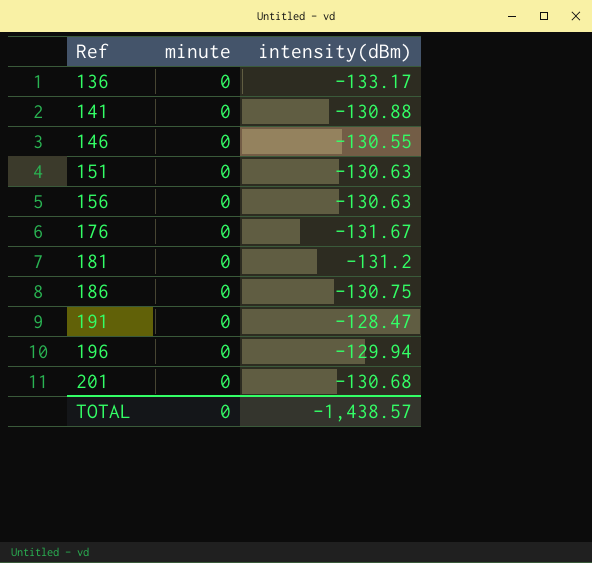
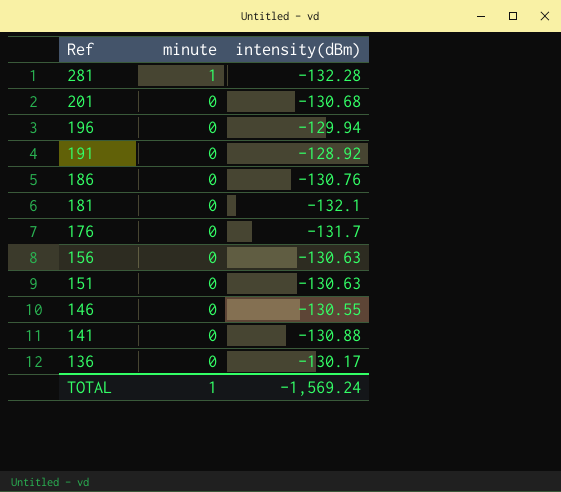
row order: Ref ascending -> Ref descending
row 281: none -> 1 | -132.28
191 | intensity(dBm): -128.47 -> -128.92
186 | intensity(dBm): -130.75 -> -130.76
181 | intensity(dBm): -131.2 -> -132.1
176 | intensity(dBm): -131.67 -> -131.7
136 | intensity(dBm): -133.17 -> -130.17
TOTAL | minute: 0 -> 1
TOTAL | intensity(dBm): -1,438.57 -> -1,569.24

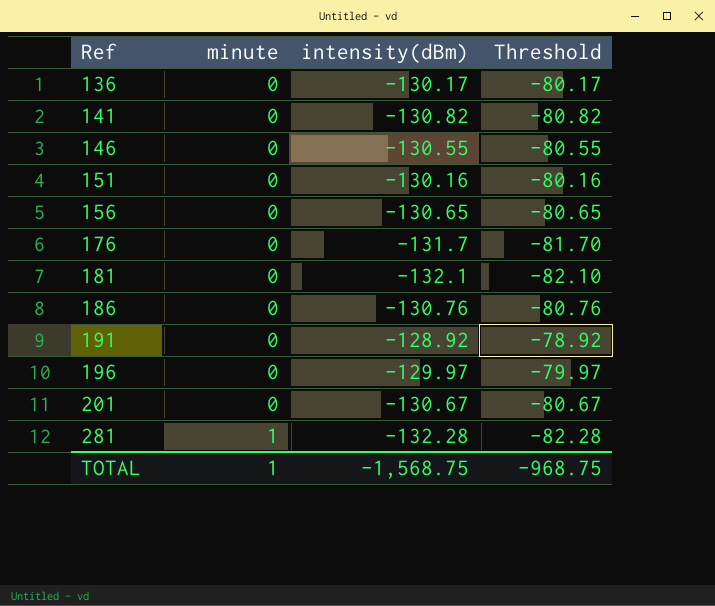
row order: Ref descending -> Ref ascending
column Threshold | formula: none -> [intensity(dBm)] + 50
141 | intensity(dBm): -130.88 -> -130.82
151 | intensity(dBm): -130.63 -> -130.16
156 | intensity(dBm): -130.63 -> -130.65
196 | intensity(dBm): -129.94 -> -129.97
201 | intensity(dBm): -130.68 -> -130.67
TOTAL | intensity(dBm): -1,569.24 -> -1,568.75

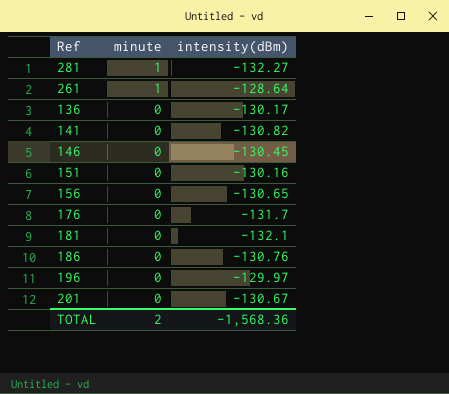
row order: Ref ascending -> minute descending
column Threshold | formula: [intensity(dBm)] + 50 -> none
row 191: 0 | -128.92 | -78.92 -> none
281 | intensity(dBm): -132.28 -> -132.27
row 261: none -> 1 | -128.64
146 | intensity(dBm): -130.55 -> -130.45
TOTAL | minute: 1 -> 2
TOTAL | intensity(dBm): -1,568.75 -> -1,568.36

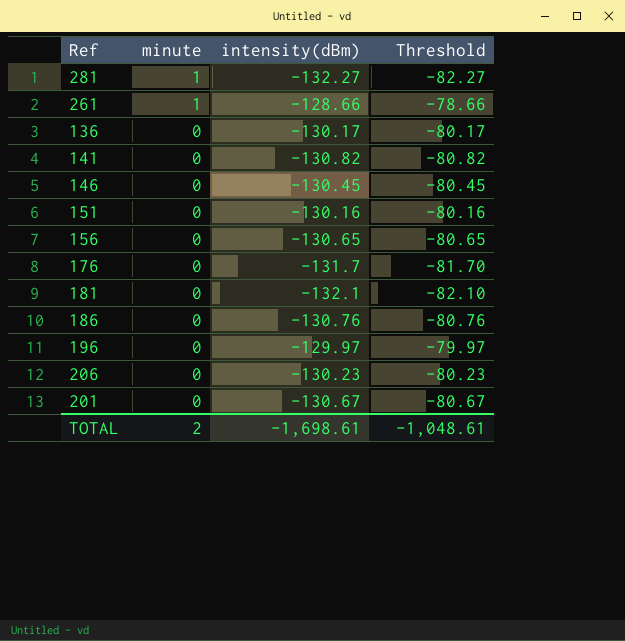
column Threshold | formula: none -> [intensity(dBm)] + 50
261 | intensity(dBm): -128.64 -> -128.66
row 206: none -> 0 | -130.23 | -80.23
TOTAL | intensity(dBm): -1,568.36 -> -1,698.61

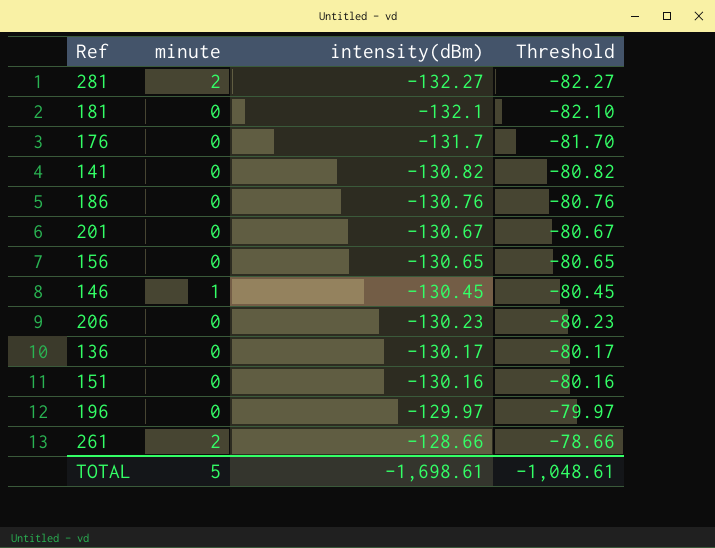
row order: minute descending -> intensity(dBm) ascending
281 | minute: 1 -> 2
146 | minute: 0 -> 1
261 | minute: 1 -> 2
TOTAL | minute: 2 -> 5

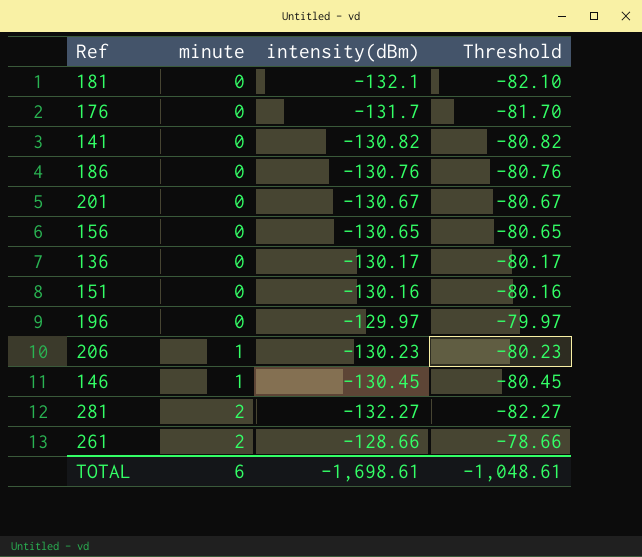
row order: intensity(dBm) ascending -> minute ascending
206 | minute: 0 -> 1
TOTAL | minute: 5 -> 6

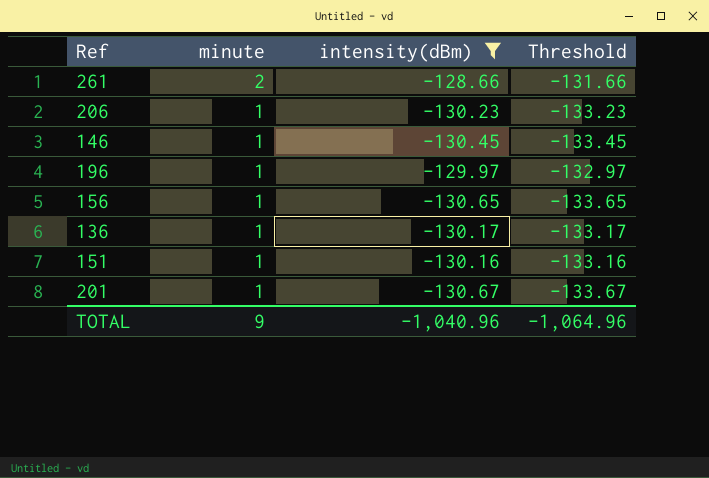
filter: none -> intensity(dBm) >= -130.67
row order: minute ascending -> minute descending
column Threshold | formula: [intensity(dBm)] + 50 -> [intensity(dBm)] - 3
196 | minute: 0 -> 1
156 | minute: 0 -> 1
136 | minute: 0 -> 1
151 | minute: 0 -> 1
201 | minute: 0 -> 1
TOTAL | minute: 6 -> 9
TOTAL | intensity(dBm): -1,698.61 -> -1,040.96
TOTAL | Threshold: -1,048.61 -> -1,064.96

